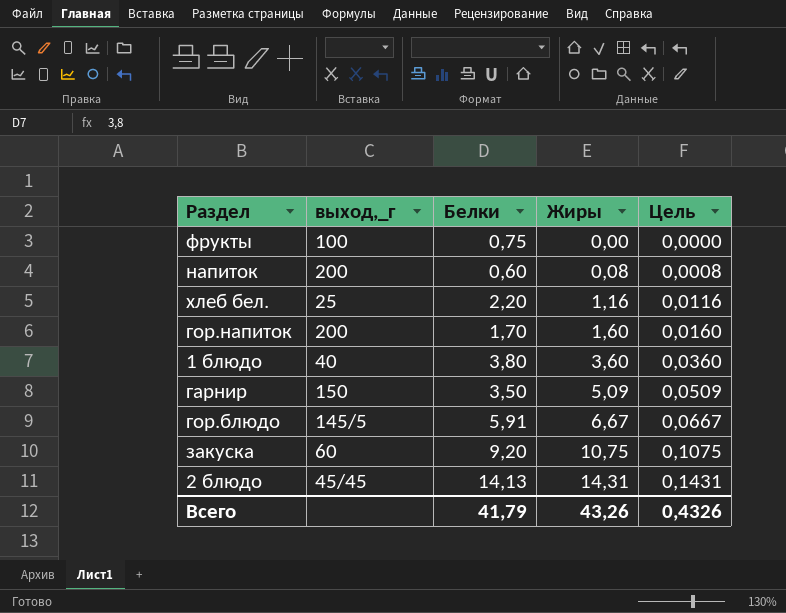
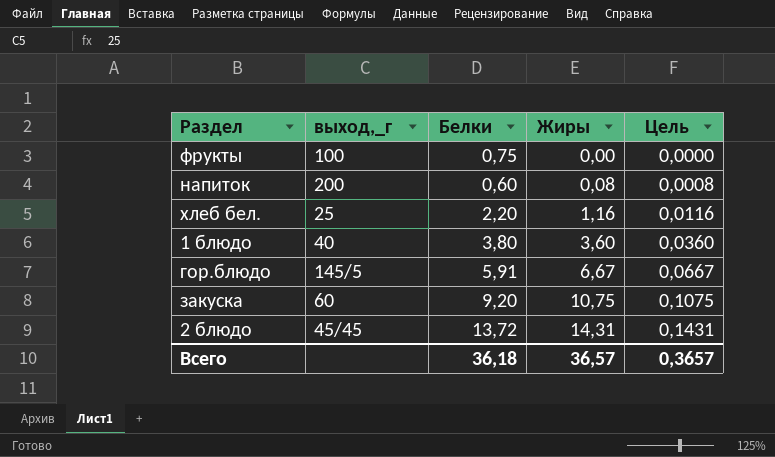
row гор.напиток: 200 | 1,70 | 1,60 | 0,0160 -> none
row гарнир: 150 | 3,50 | 5,09 | 0,0509 -> none
2 блюдо | Белки: 14,13 -> 13,72
Всего | Белки: 41,79 -> 36,18
Всего | Жиры: 43,26 -> 36,57
Всего | Цель: 0,4326 -> 0,3657

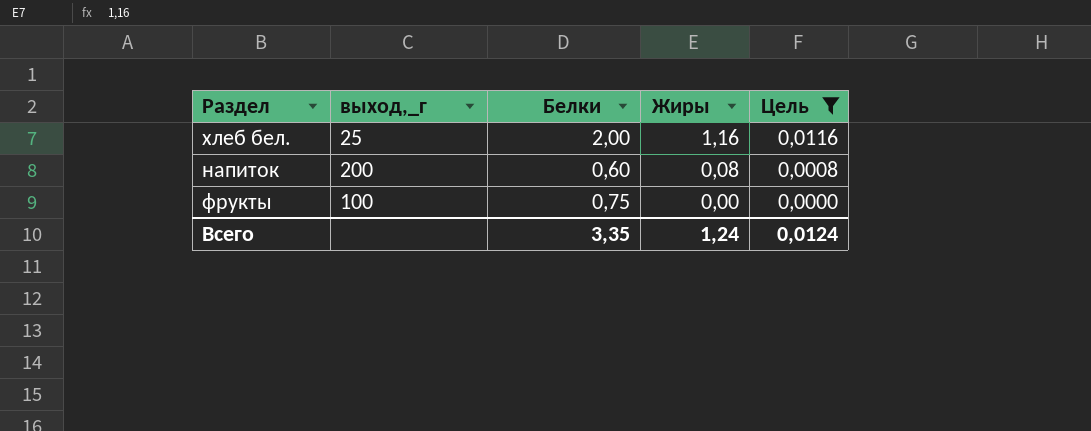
filter: none -> Цель <= 0,0116
row order: Жиры ascending -> Жиры descending
хлеб бел. | Белки: 2,20 -> 2,00
Всего | Белки: 36,18 -> 3,35
Всего | Жиры: 36,57 -> 1,24
Всего | Цель: 0,3657 -> 0,0124

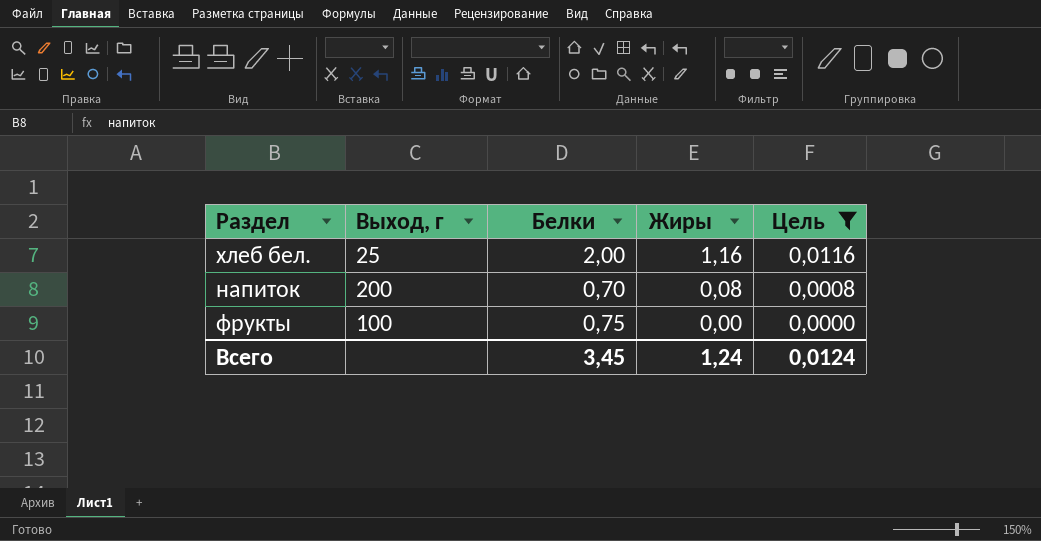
column name: выход,_г -> Выход, г
напиток | Белки: 0,60 -> 0,70
Всего | Белки: 3,35 -> 3,45

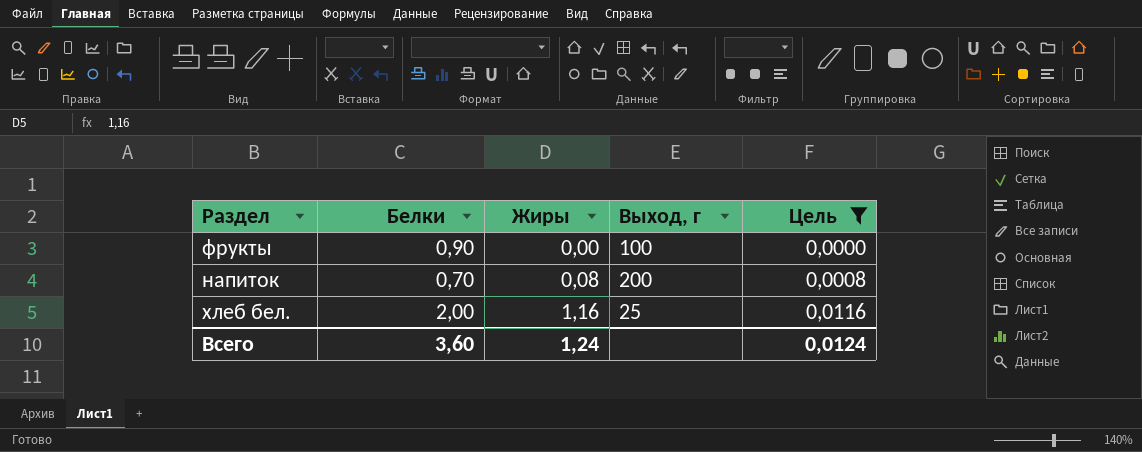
row order: Жиры descending -> Жиры ascending
column Выход, г | position: 2 -> 4
фрукты | Белки: 0,75 -> 0,90
Всего | Белки: 3,45 -> 3,60

